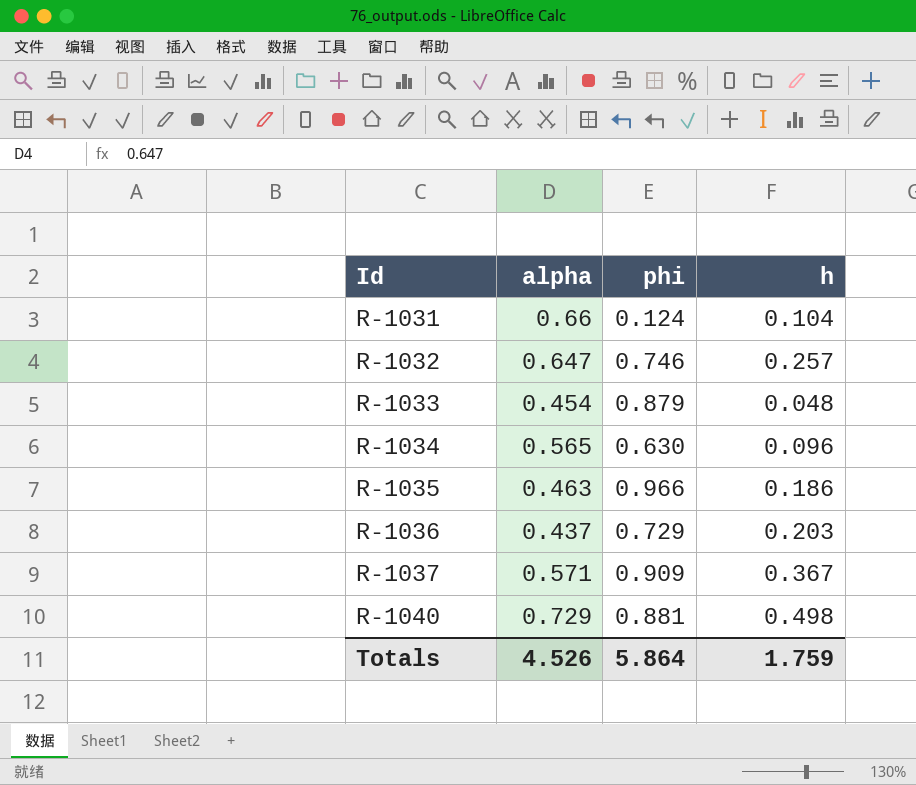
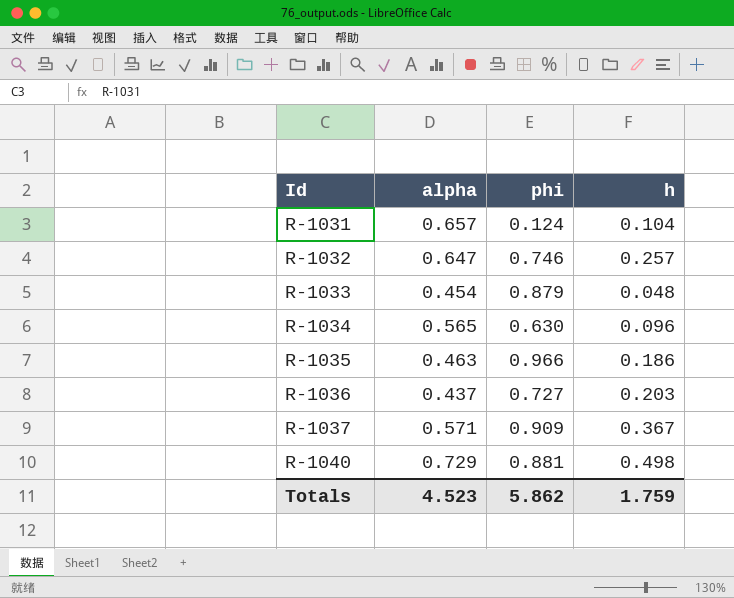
R-1031 | alpha: 0.66 -> 0.657
R-1036 | phi: 0.729 -> 0.727
Totals | alpha: 4.526 -> 4.523
Totals | phi: 5.864 -> 5.862

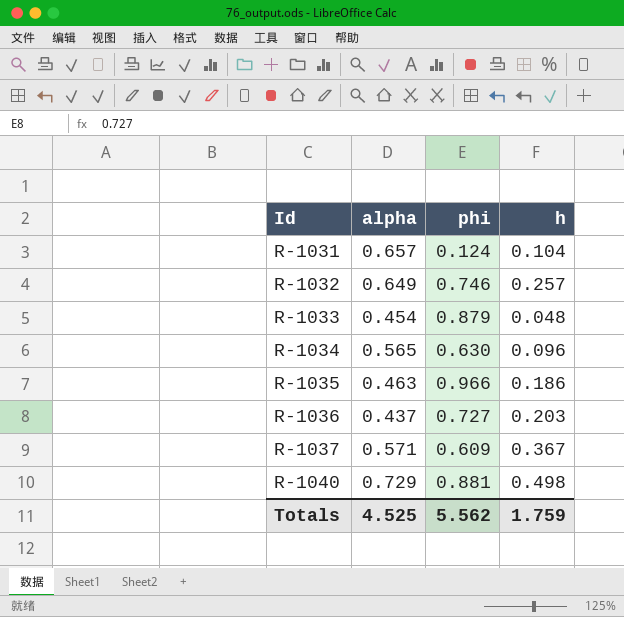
R-1032 | alpha: 0.647 -> 0.649
R-1037 | phi: 0.909 -> 0.609
Totals | alpha: 4.523 -> 4.525
Totals | phi: 5.862 -> 5.562

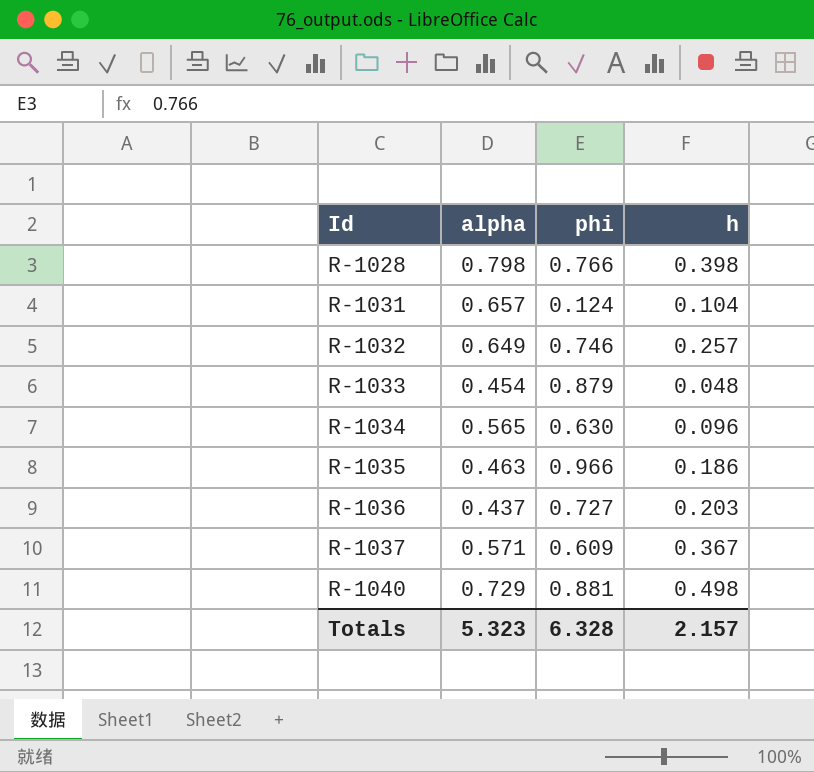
row R-1028: none -> 0.798 | 0.766 | 0.398
Totals | alpha: 4.525 -> 5.323
Totals | phi: 5.562 -> 6.328
Totals | h: 1.759 -> 2.157

